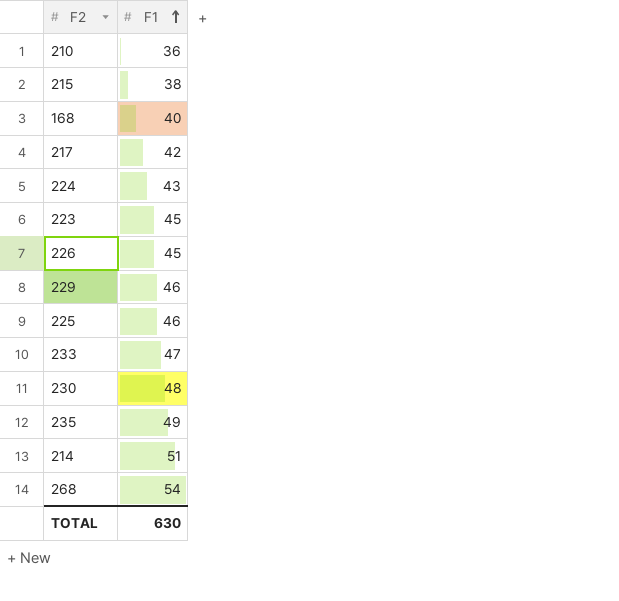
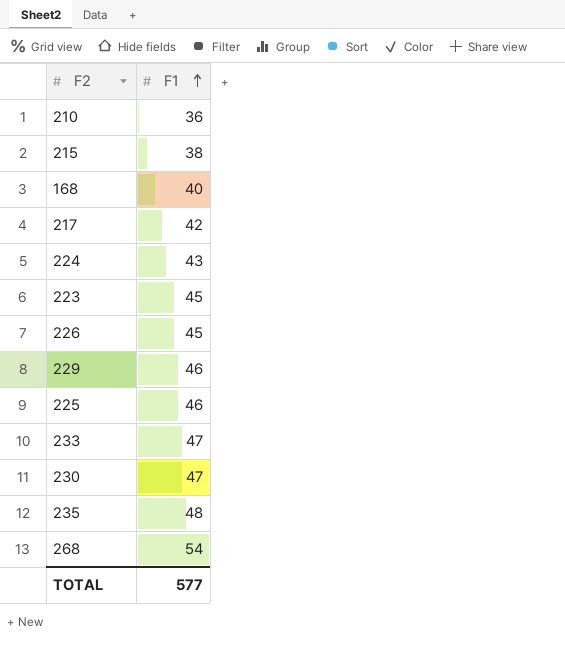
row 214: 51 -> none
230 | F1: 48 -> 47
235 | F1: 49 -> 48
TOTAL | F1: 630 -> 577

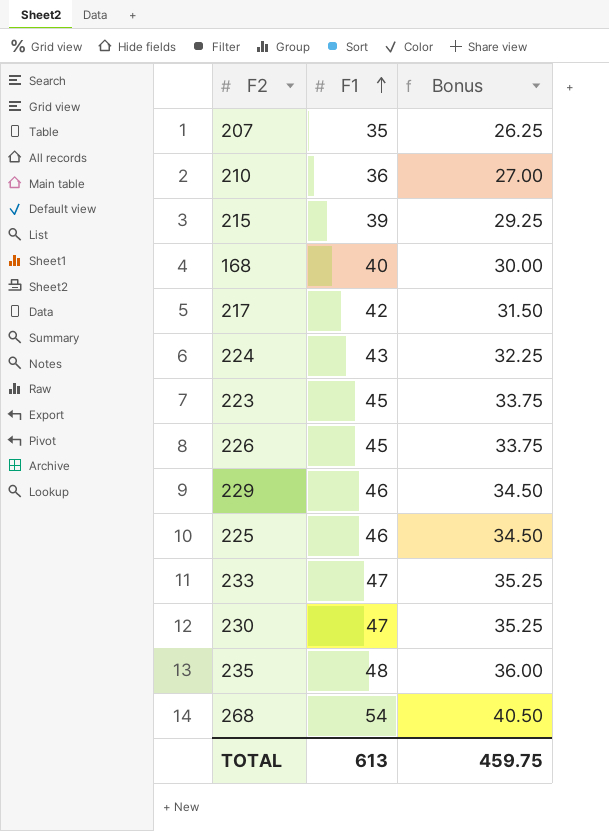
column Bonus | formula: none -> [F1] * 0.75
row 207: none -> 35 | 26.25
215 | F1: 38 -> 39
TOTAL | F1: 577 -> 613

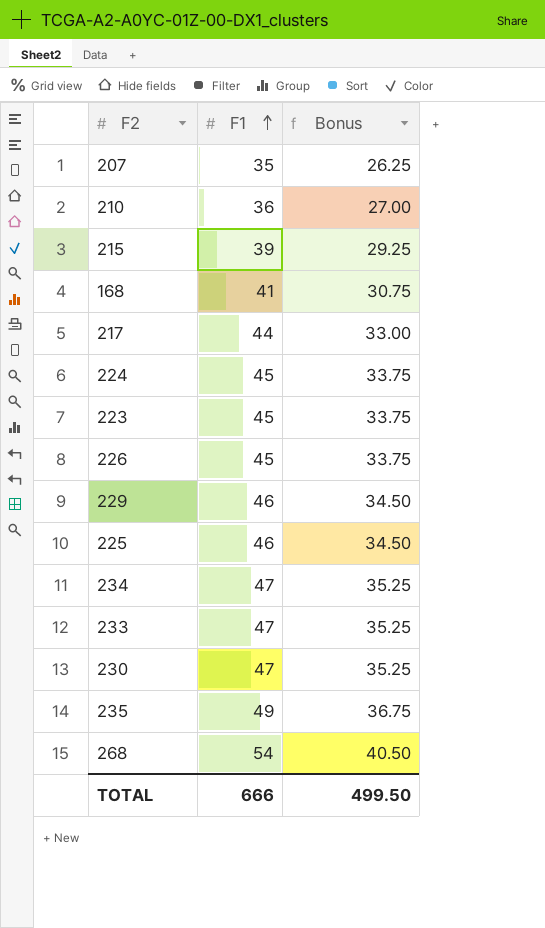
168 | F1: 40 -> 41
168 | Bonus: 30.00 -> 30.75
217 | F1: 42 -> 44
217 | Bonus: 31.50 -> 33.00
224 | F1: 43 -> 45
224 | Bonus: 32.25 -> 33.75
row 234: none -> 47 | 35.25
235 | F1: 48 -> 49
235 | Bonus: 36.00 -> 36.75
TOTAL | F1: 613 -> 666
TOTAL | Bonus: 459.75 -> 499.50

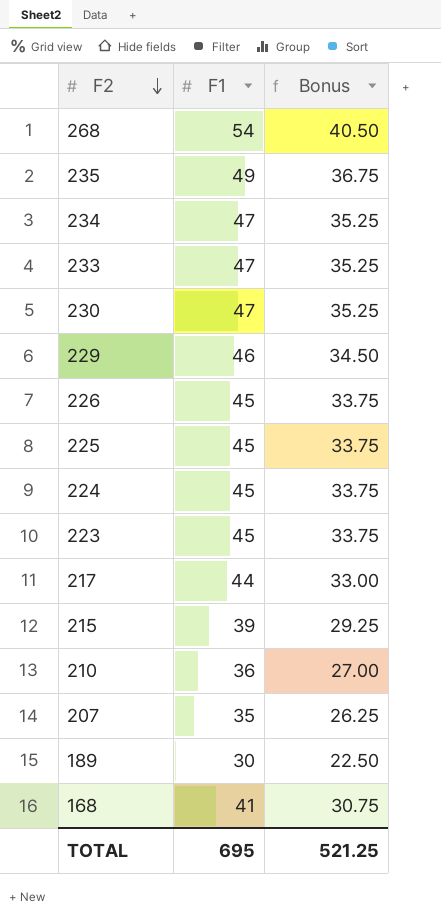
row order: F1 ascending -> F2 descending
225 | F1: 46 -> 45
225 | Bonus: 34.50 -> 33.75
row 189: none -> 30 | 22.50
TOTAL | F1: 666 -> 695
TOTAL | Bonus: 499.50 -> 521.25

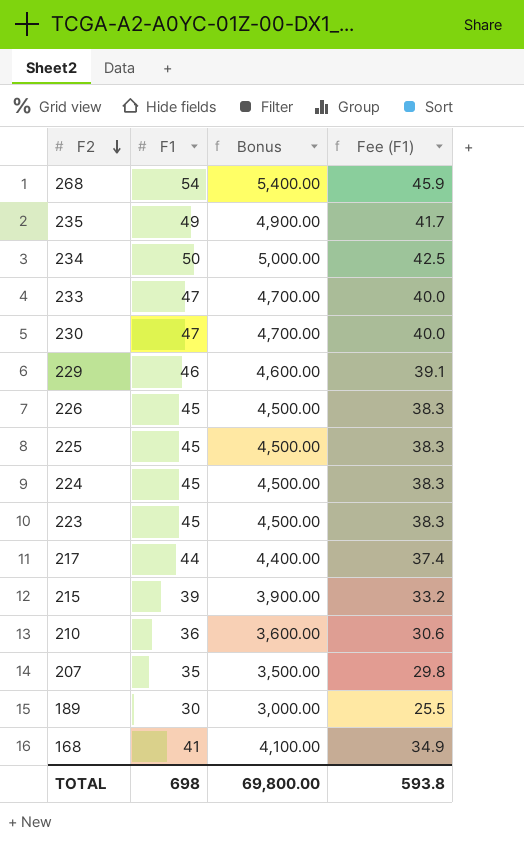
column Bonus | formula: [F1] * 0.75 -> [F1] * 100
column Fee (F1) | formula: none -> [F1] * 0.85
234 | F1: 47 -> 50
TOTAL | F1: 695 -> 698
TOTAL | Bonus: 521.25 -> 69,800.00

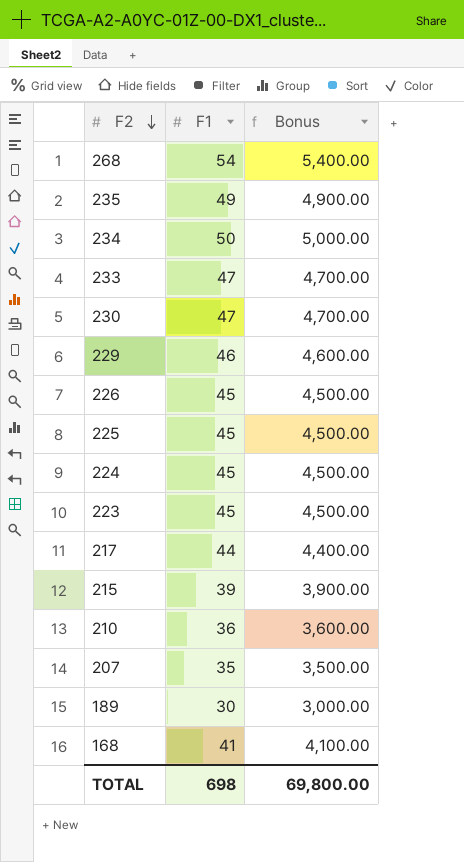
column Fee (F1) | formula: [F1] * 0.85 -> none

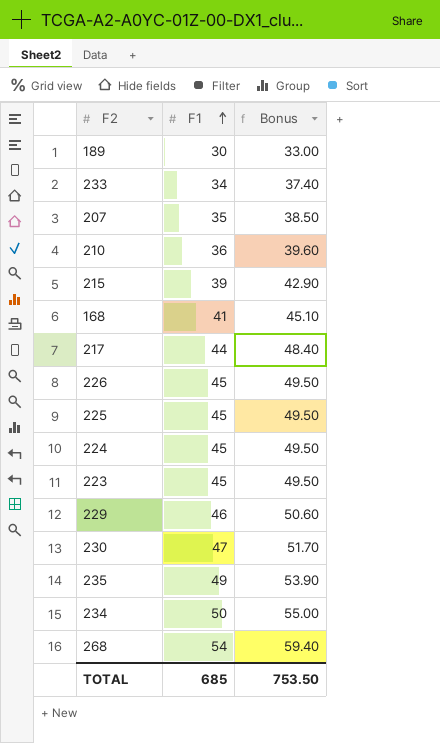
row order: F2 descending -> F1 ascending
column Bonus | formula: [F1] * 100 -> [F1] * 1.1
233 | F1: 47 -> 34
TOTAL | F1: 698 -> 685
TOTAL | Bonus: 69,800.00 -> 753.50

